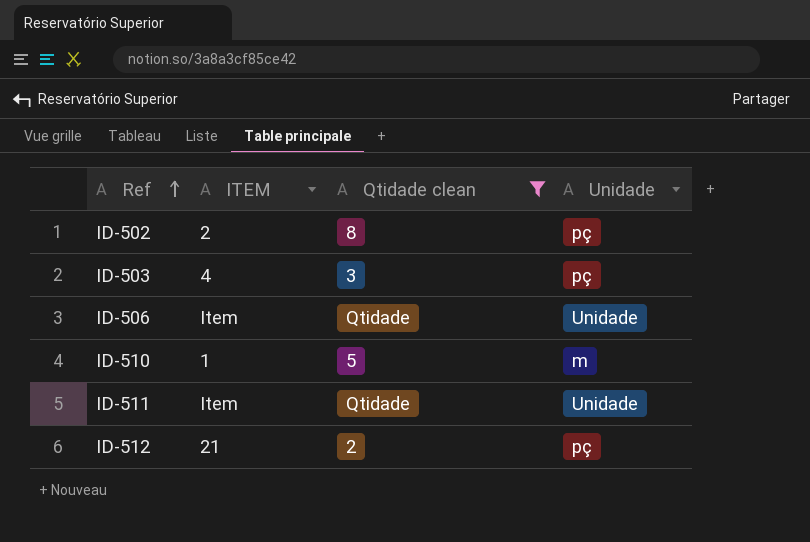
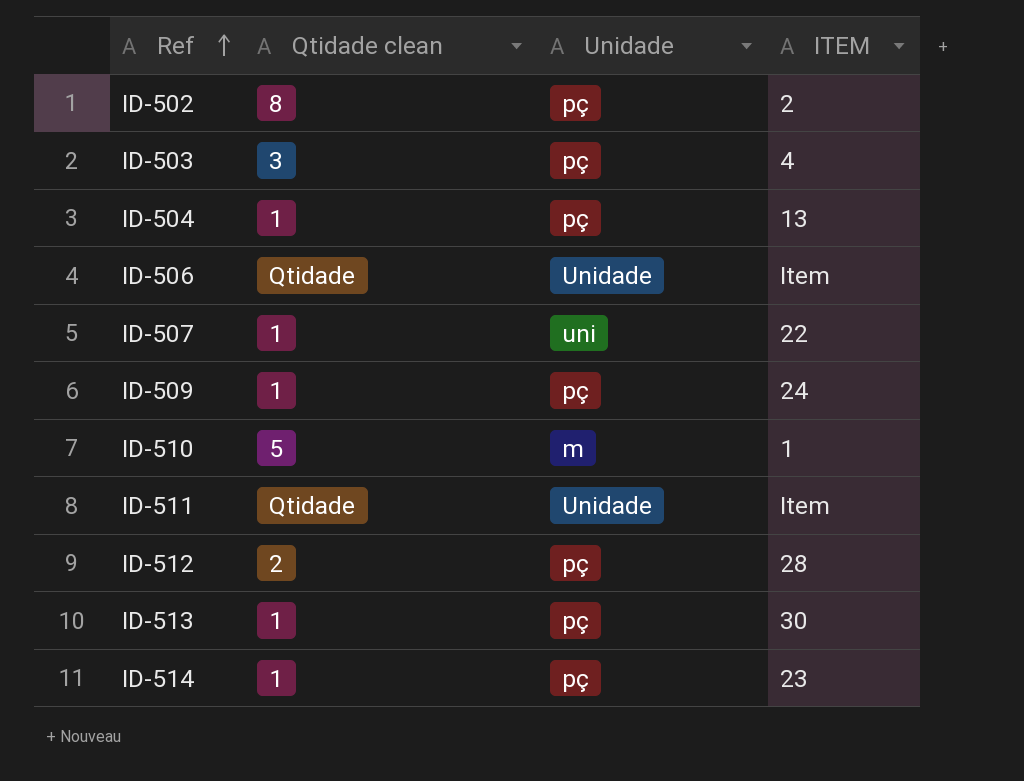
filter: Qtidade clean != 1 -> none
column ITEM | position: 2 -> 4
ID-512 | ITEM: 21 -> 28

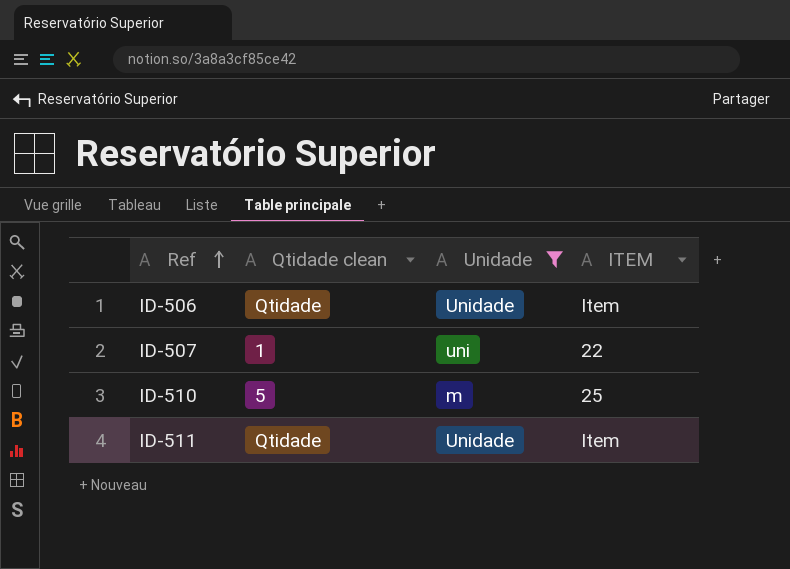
filter: none -> Unidade != pç
ID-510 | ITEM: 1 -> 25

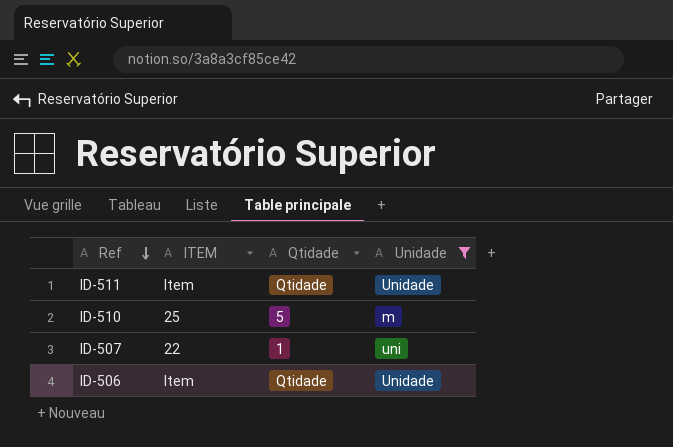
row order: Ref ascending -> Ref descending
column ITEM | position: 4 -> 2
column name: Qtidade clean -> Qtidade

